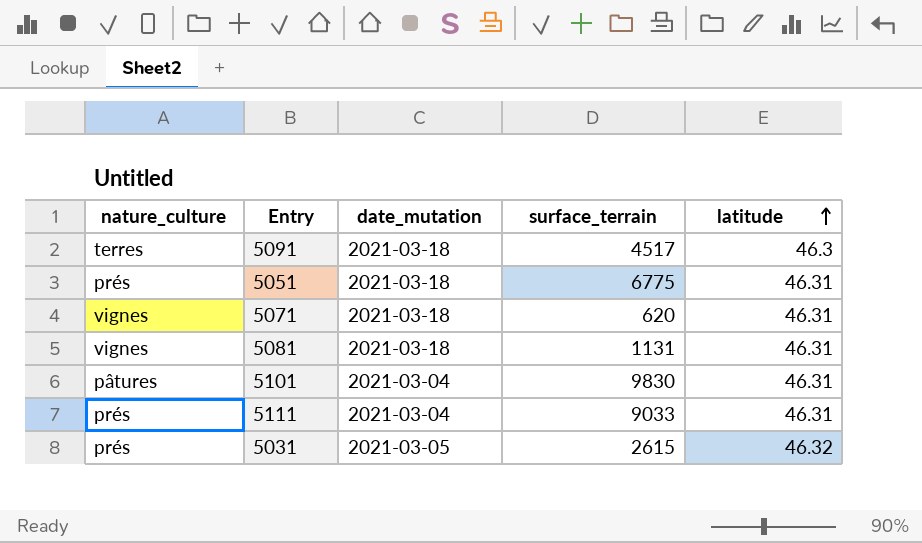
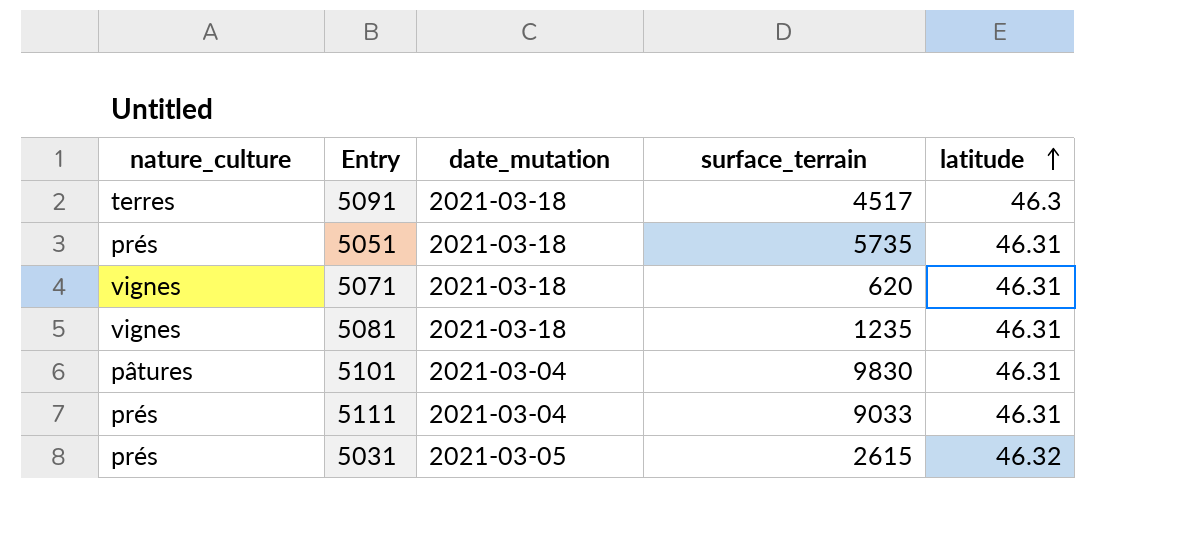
5051 | surface_terrain: 6775 -> 5735
5081 | surface_terrain: 1131 -> 1235

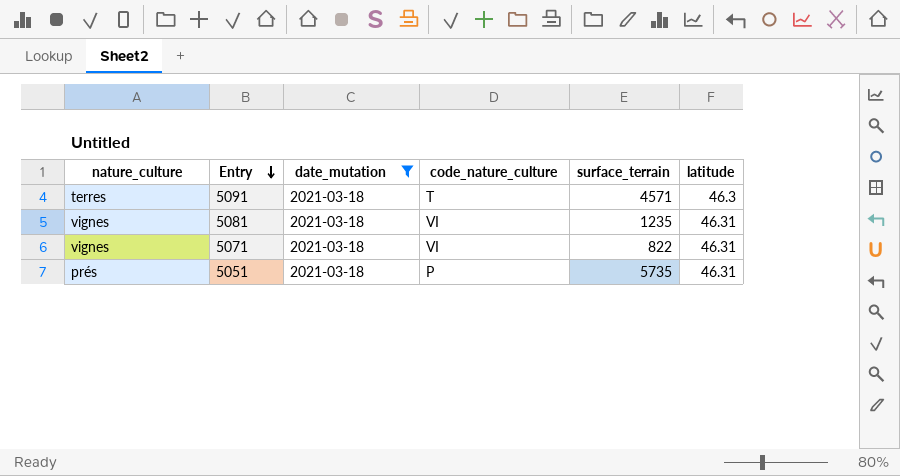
filter: none -> date_mutation = 2021-03-18
row order: latitude ascending -> Entry descending
column code_nature_culture | position: none -> 4
5091 | surface_terrain: 4517 -> 4571
5071 | surface_terrain: 620 -> 822

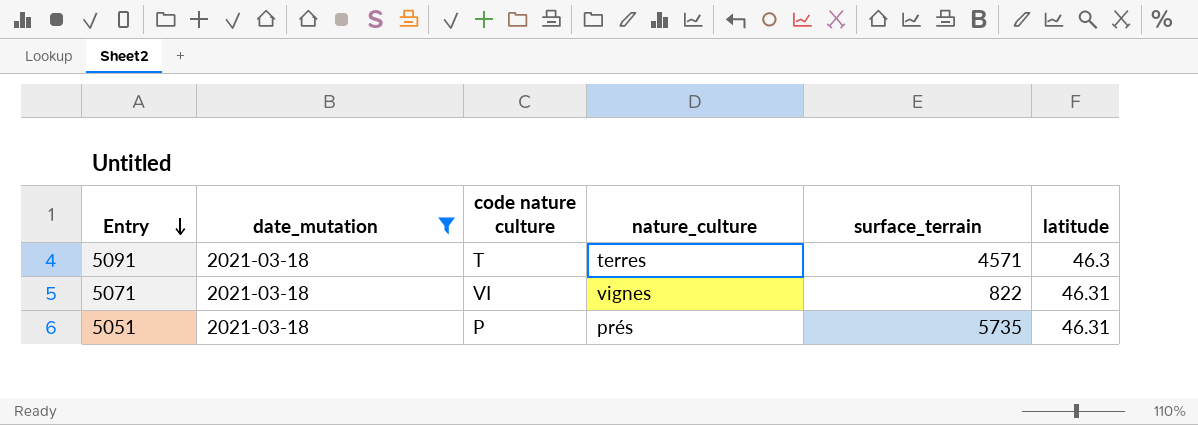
column name: code_nature_culture -> code nature culture
column nature_culture | position: 1 -> 4
row 5081: vignes | 2021-03-18 | VI | 1235 | 46.31 -> none

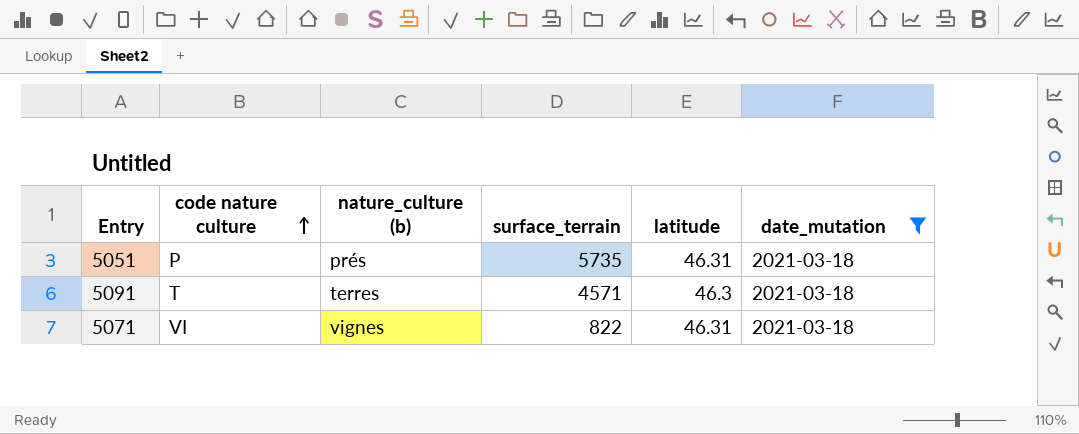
row order: Entry descending -> code nature culture ascending
column name: nature_culture -> nature_culture (b)
column date_mutation | position: 2 -> 6

